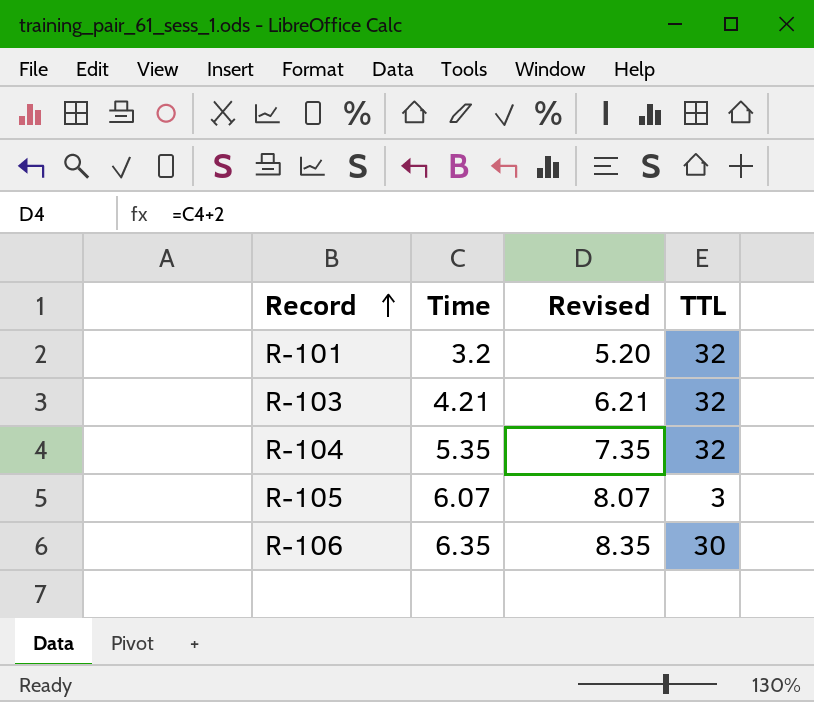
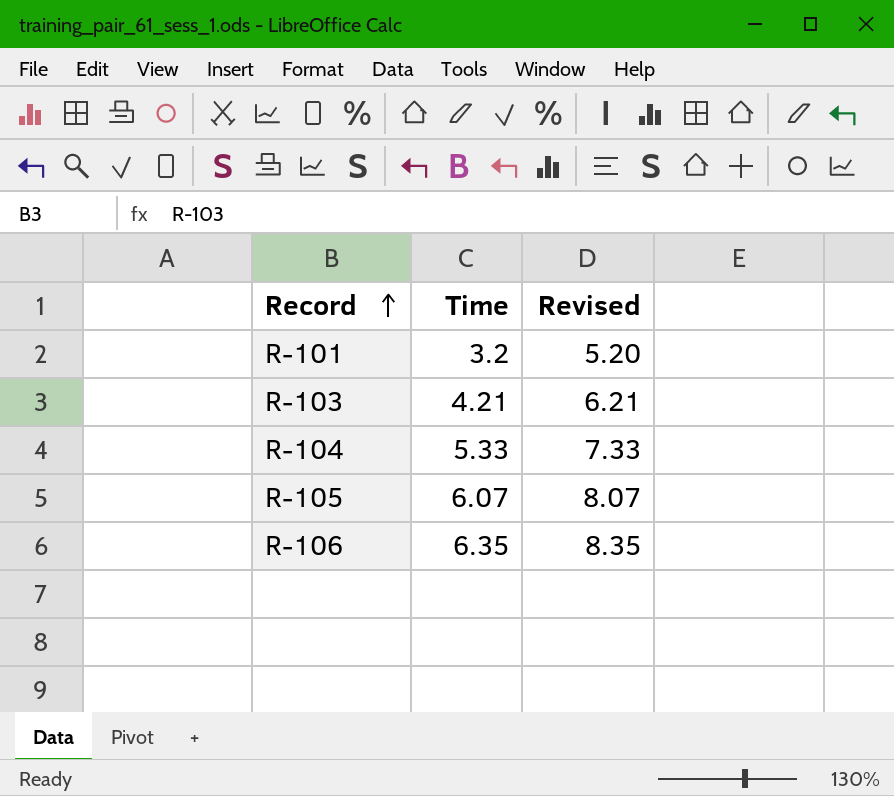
column TTL | position: 4 -> none
R-104 | Time: 5.35 -> 5.33
R-104 | Revised: 7.35 -> 7.33

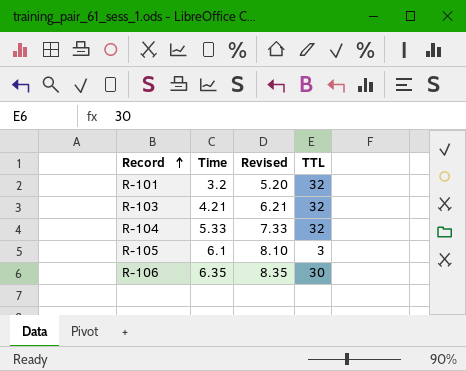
column TTL | position: none -> 4
R-105 | Time: 6.07 -> 6.1
R-105 | Revised: 8.07 -> 8.10

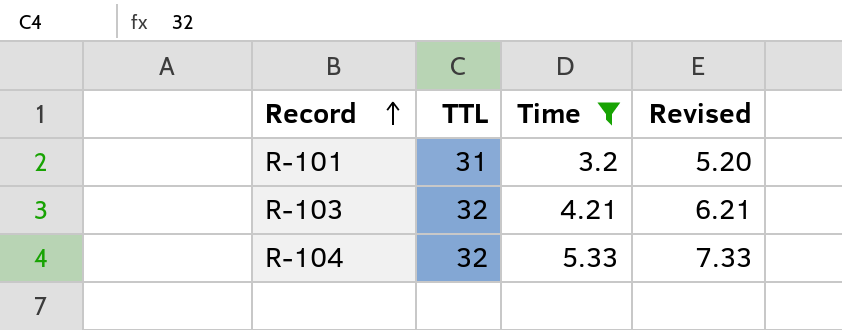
filter: none -> Time <= 5.33
column TTL | position: 4 -> 2
R-101 | TTL: 32 -> 31

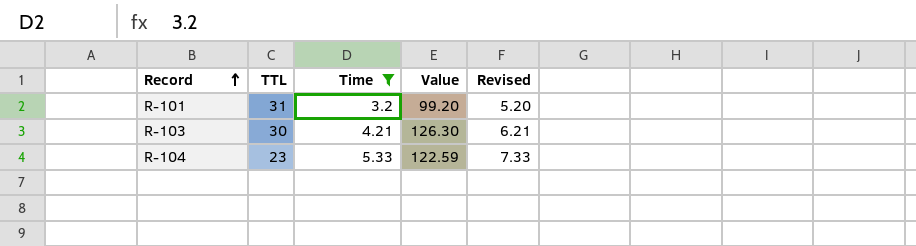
column Value | formula: none -> [TTL] * [Time]
R-103 | TTL: 32 -> 30
R-104 | TTL: 32 -> 23

